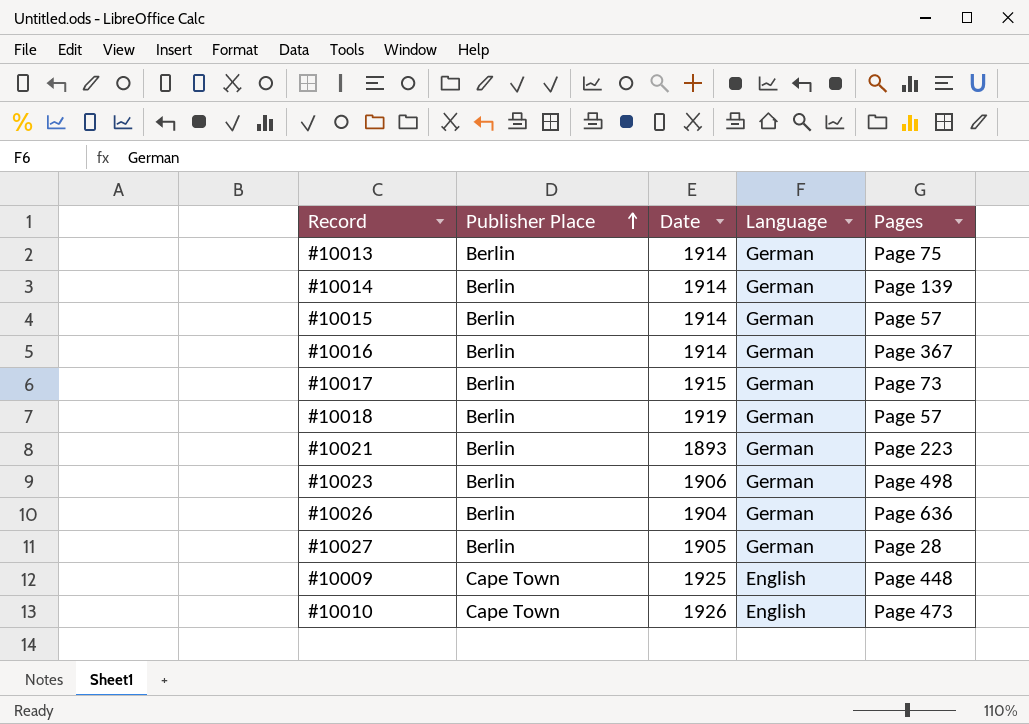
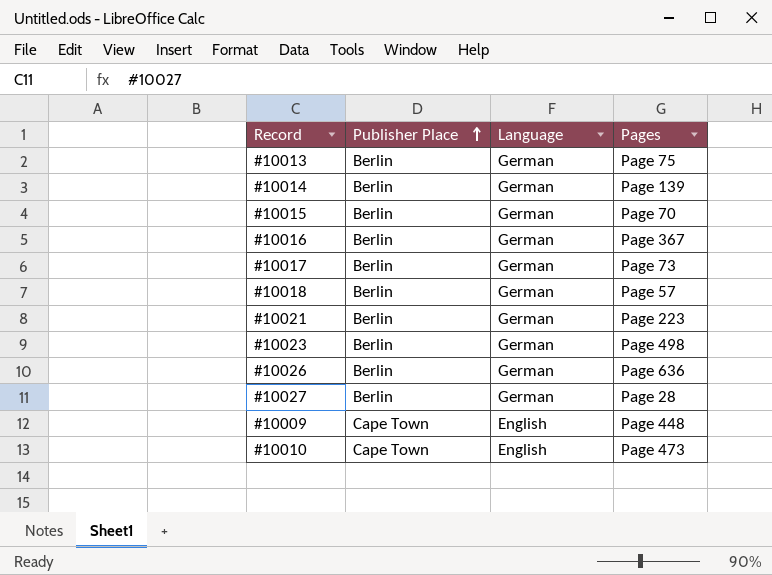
column Date | position: 3 -> none
#10015 | Pages: Page 57 -> Page 70

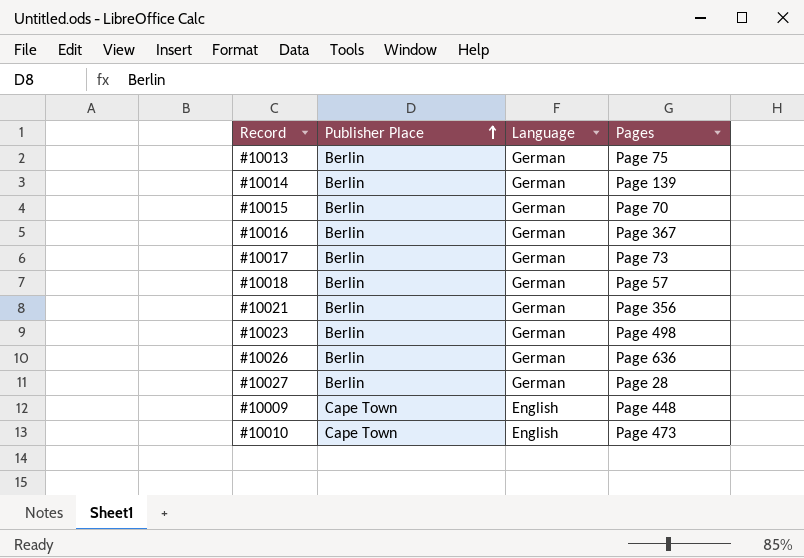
#10021 | Pages: Page 223 -> Page 356

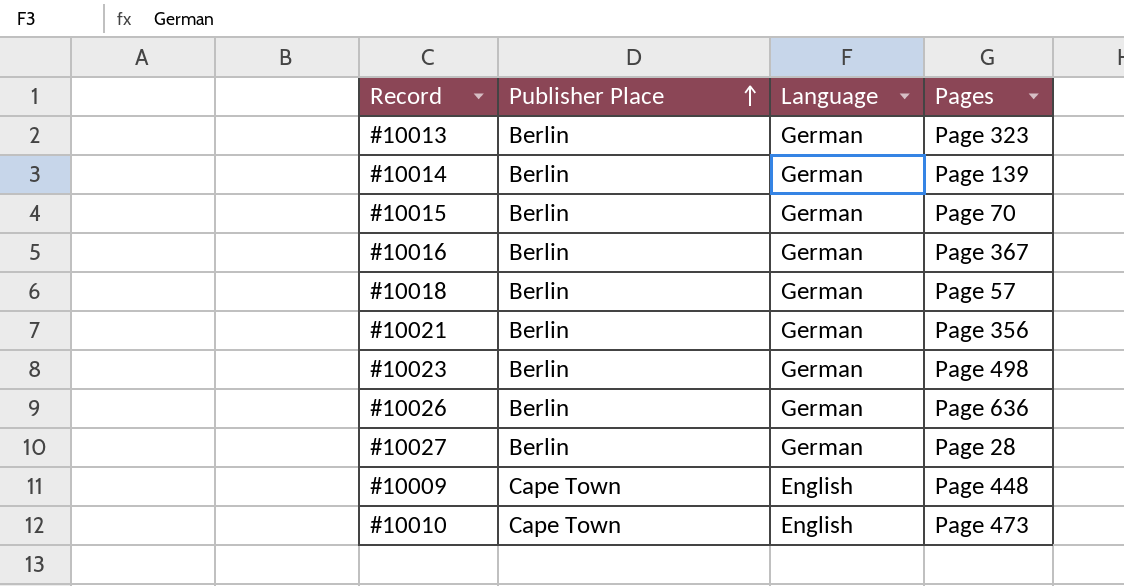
row #10017: Berlin | German | Page 73 -> none
#10013 | Pages: Page 75 -> Page 323

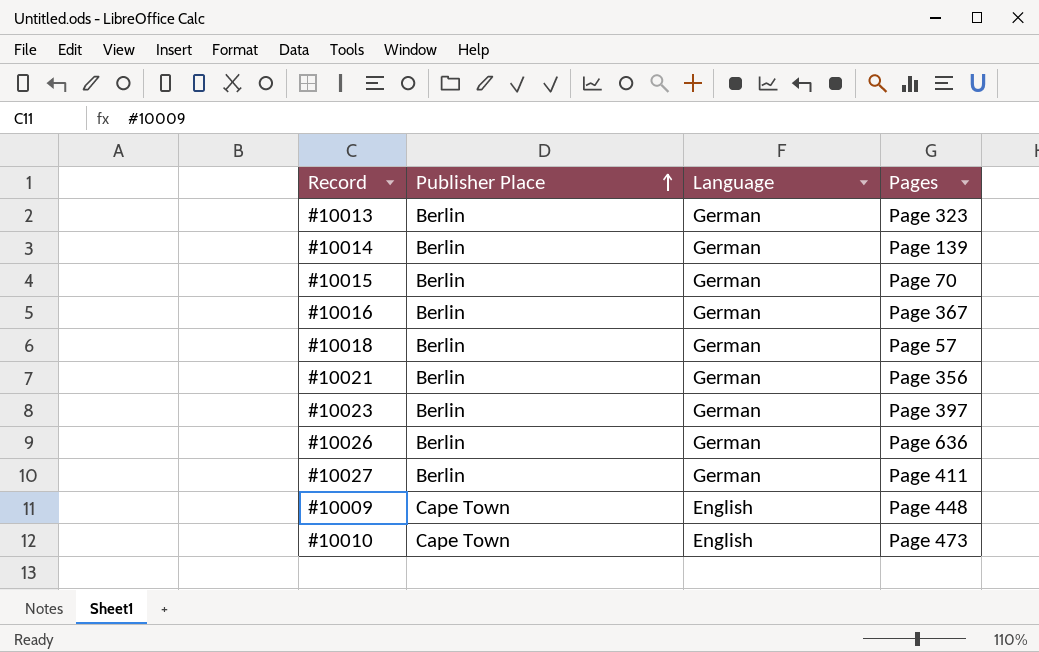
#10023 | Pages: Page 498 -> Page 397
#10027 | Pages: Page 28 -> Page 411

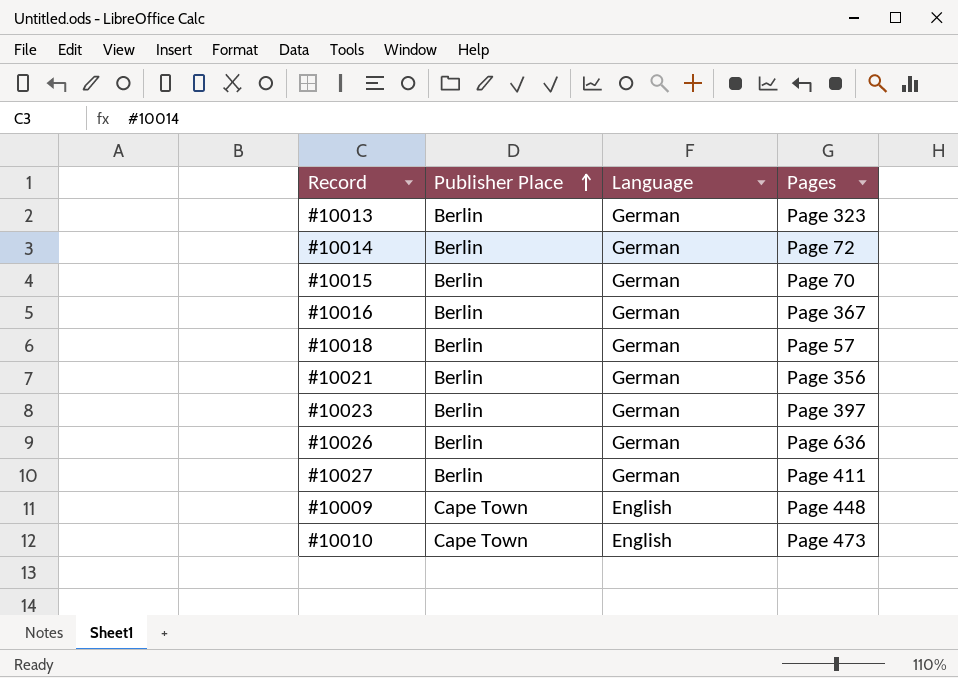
#10014 | Pages: Page 139 -> Page 72

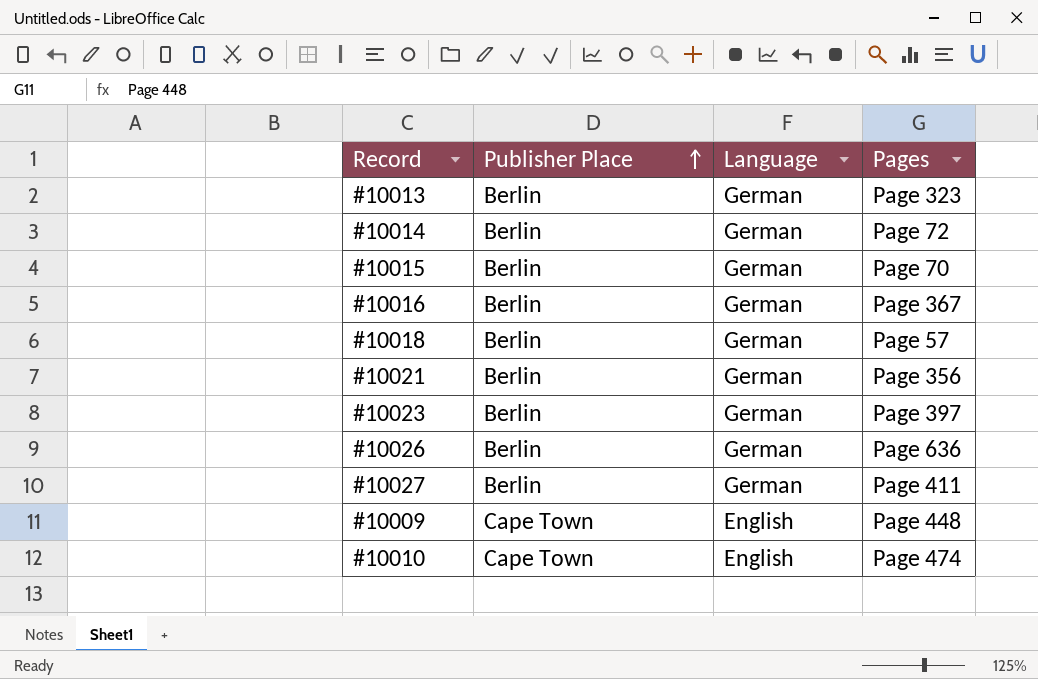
#10010 | Pages: Page 473 -> Page 474

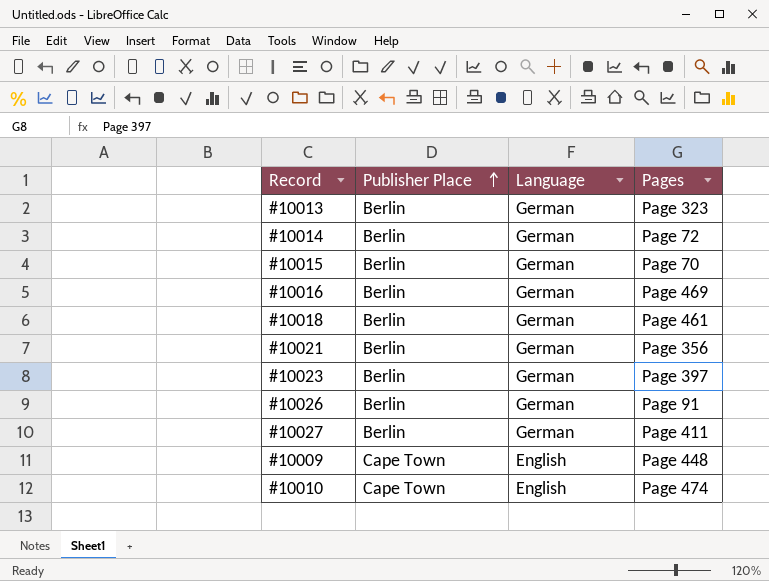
#10016 | Pages: Page 367 -> Page 469
#10018 | Pages: Page 57 -> Page 461
#10026 | Pages: Page 636 -> Page 91

